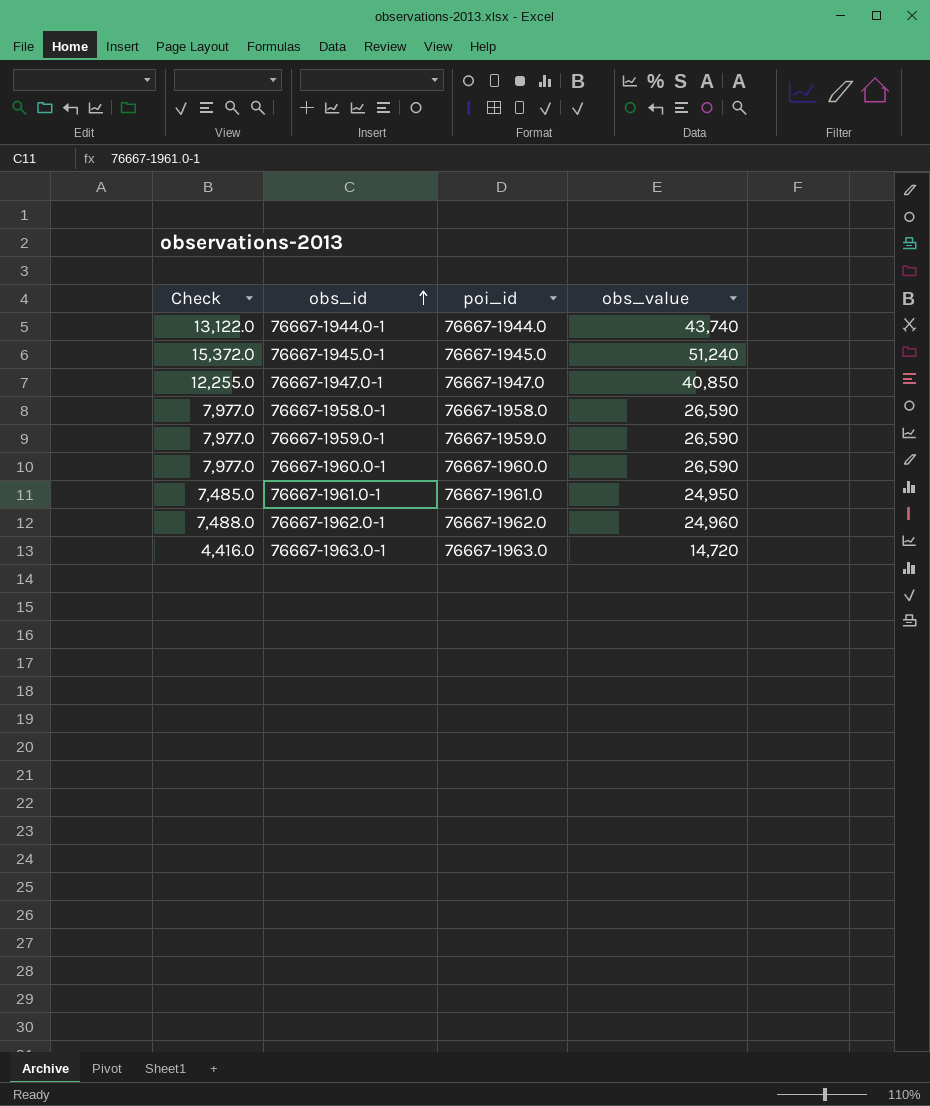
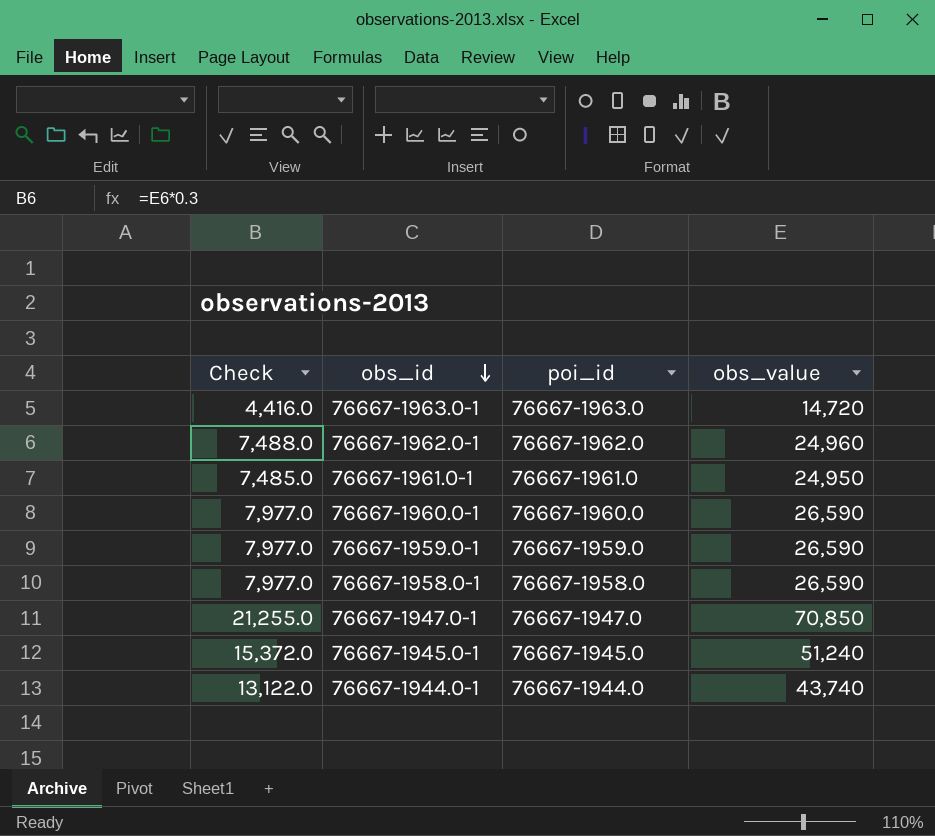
row order: obs_id ascending -> obs_id descending
76667-1947.0-1 | Check: 12,255.0 -> 21,255.0
76667-1947.0-1 | obs_value: 40,850 -> 70,850

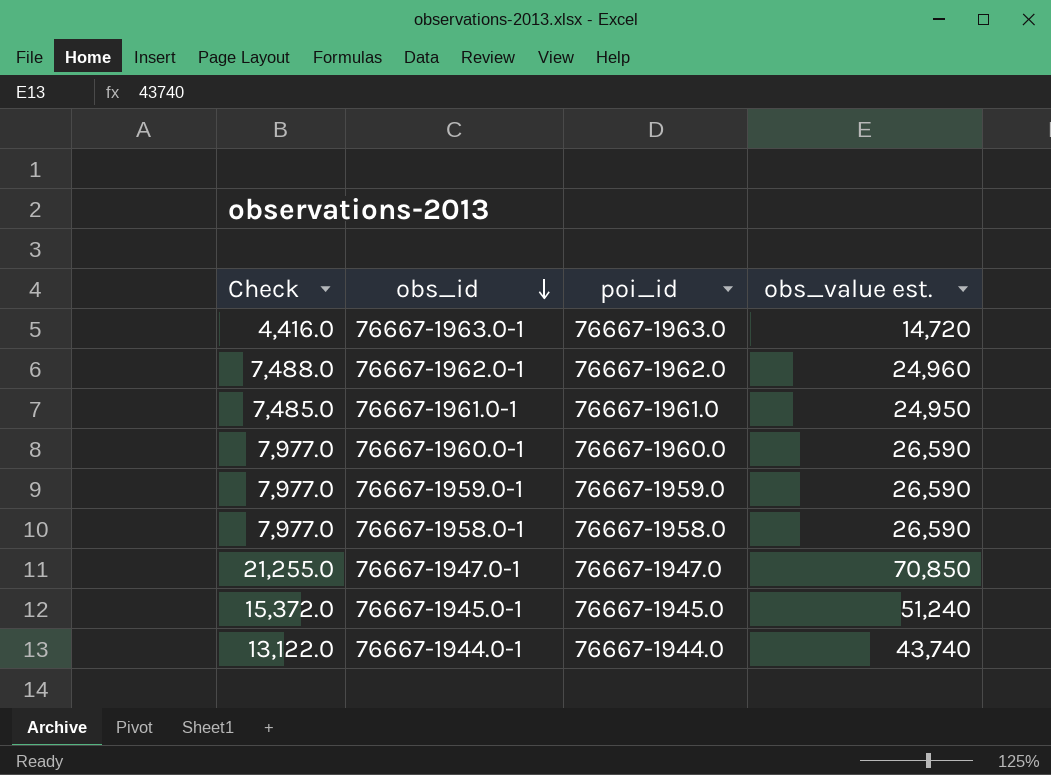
column name: obs_value -> obs_value est.

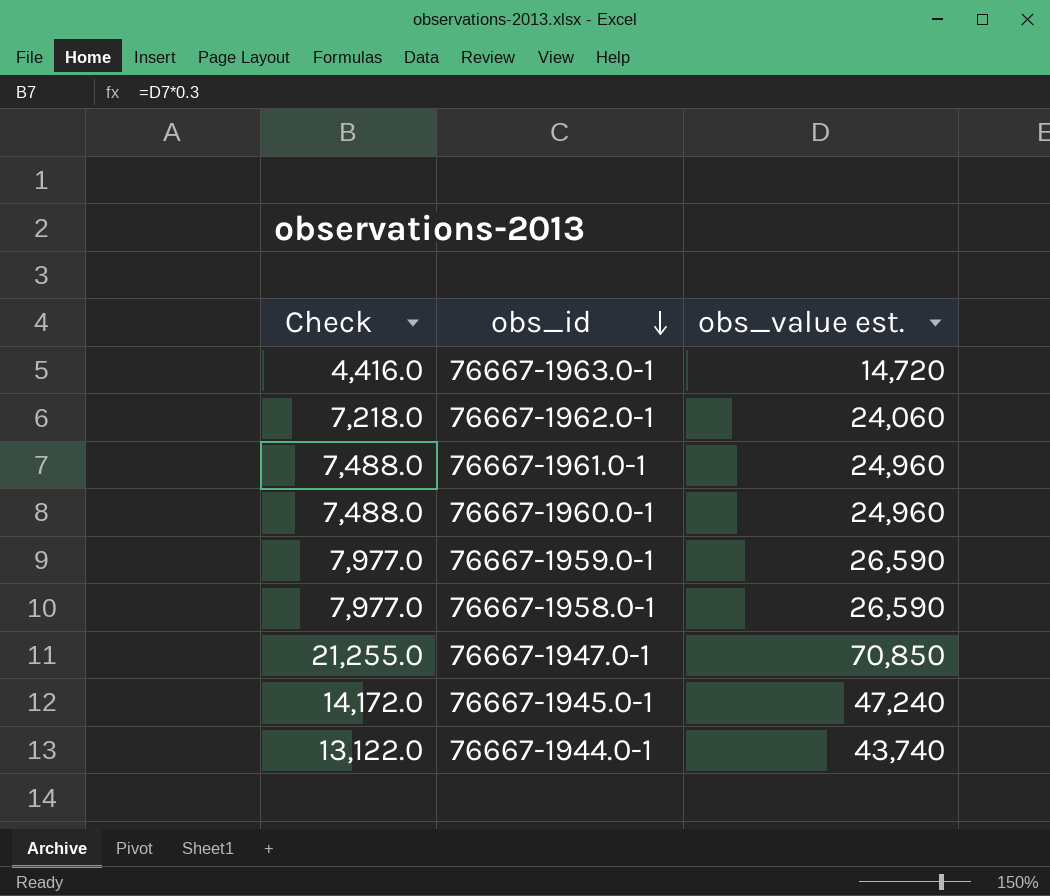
column poi_id | position: 3 -> none
76667-1962.0-1 | Check: 7,488.0 -> 7,218.0
76667-1962.0-1 | obs_value est.: 24,960 -> 24,060
76667-1961.0-1 | Check: 7,485.0 -> 7,488.0
76667-1961.0-1 | obs_value est.: 24,950 -> 24,960
76667-1960.0-1 | Check: 7,977.0 -> 7,488.0
76667-1960.0-1 | obs_value est.: 26,590 -> 24,960
76667-1945.0-1 | Check: 15,372.0 -> 14,172.0
76667-1945.0-1 | obs_value est.: 51,240 -> 47,240

